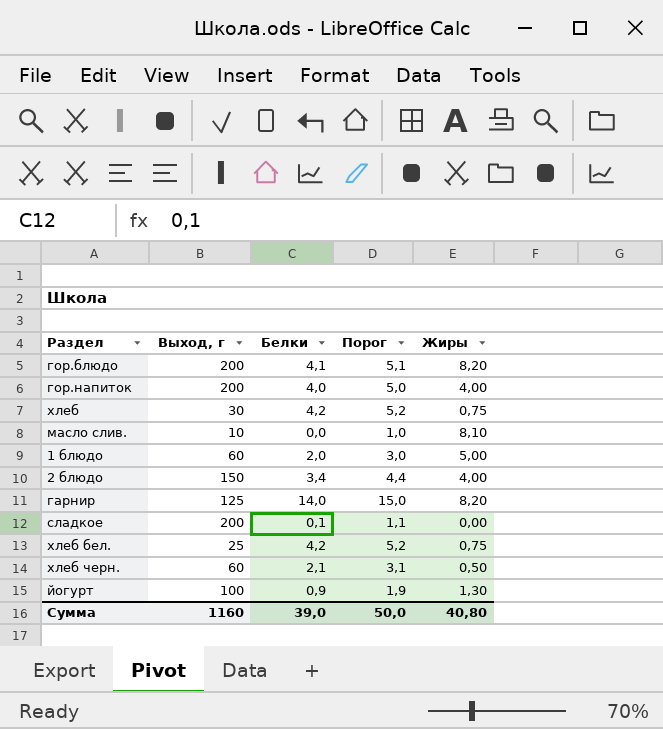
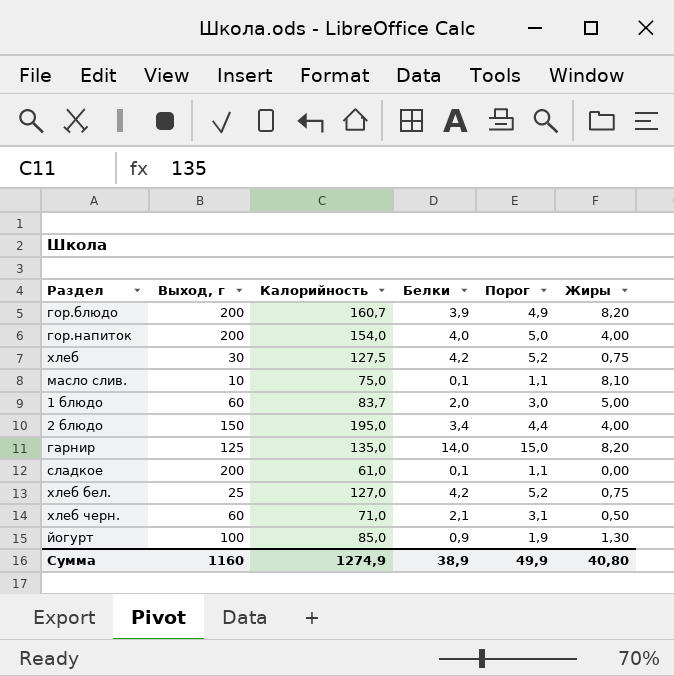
column Калорийность | position: none -> 3
гор.блюдо | Белки: 4,1 -> 3,9
гор.блюдо | Порог: 5,1 -> 4,9
масло слив. | Белки: 0,0 -> 0,1
масло слив. | Порог: 1,0 -> 1,1
Сумма | Белки: 39,0 -> 38,9
Сумма | Порог: 50,0 -> 49,9

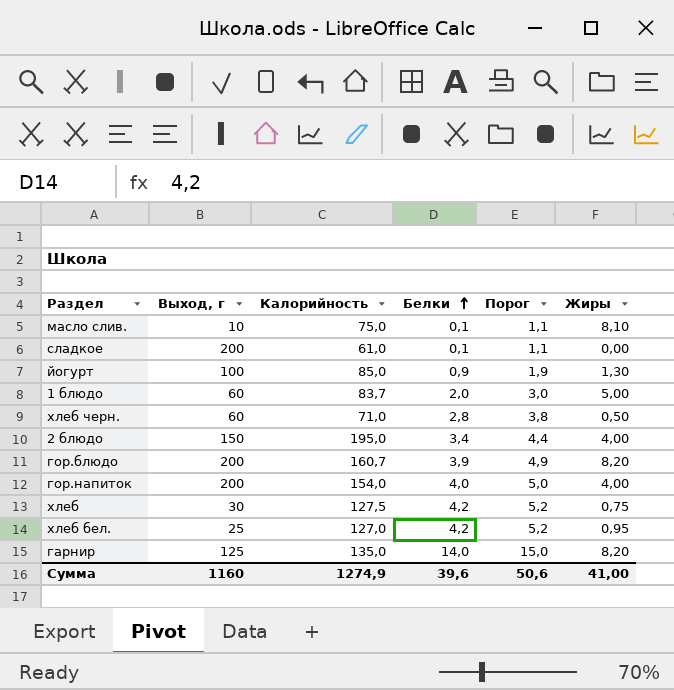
row order: none -> Белки ascending
хлеб черн. | Белки: 2,1 -> 2,8
хлеб черн. | Порог: 3,1 -> 3,8
хлеб бел. | Жиры: 0,75 -> 0,95
Сумма | Белки: 38,9 -> 39,6
Сумма | Порог: 49,9 -> 50,6
Сумма | Жиры: 40,80 -> 41,00

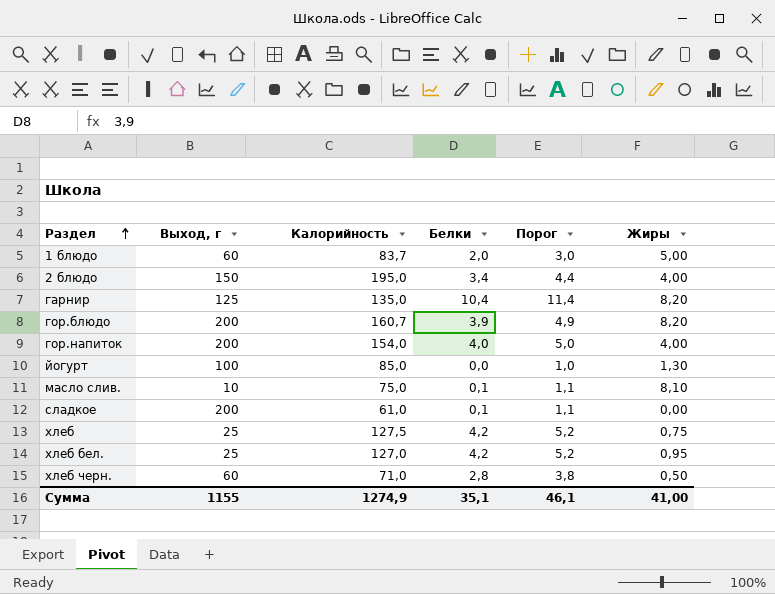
row order: Белки ascending -> Раздел ascending
гарнир | Белки: 14,0 -> 10,4
гарнир | Порог: 15,0 -> 11,4
йогурт | Белки: 0,9 -> 0,0
йогурт | Порог: 1,9 -> 1,0
хлеб | Выход, г: 30 -> 25
Сумма | Выход, г: 1160 -> 1155
Сумма | Белки: 39,6 -> 35,1
Сумма | Порог: 50,6 -> 46,1

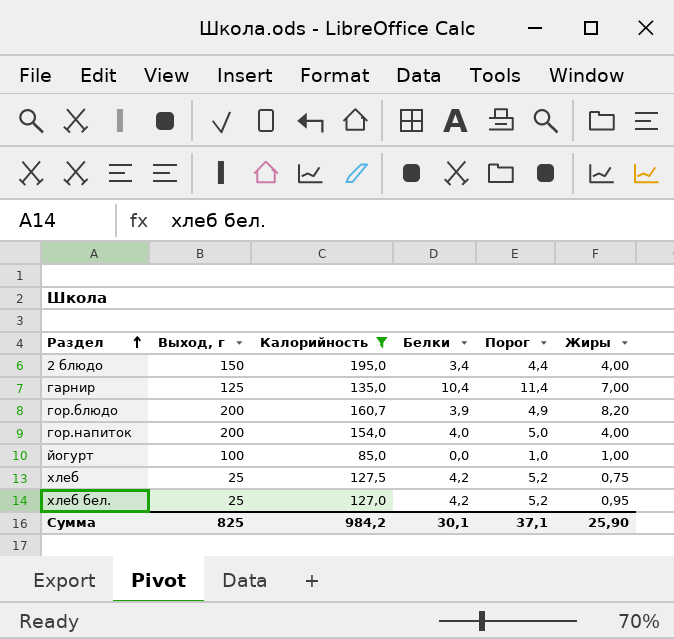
filter: none -> Калорийность >= 85,0
гарнир | Жиры: 8,20 -> 7,00
йогурт | Жиры: 1,30 -> 1,00
Сумма | Выход, г: 1155 -> 825
Сумма | Калорийность: 1274,9 -> 984,2
Сумма | Белки: 35,1 -> 30,1
Сумма | Порог: 46,1 -> 37,1
Сумма | Жиры: 41,00 -> 25,90

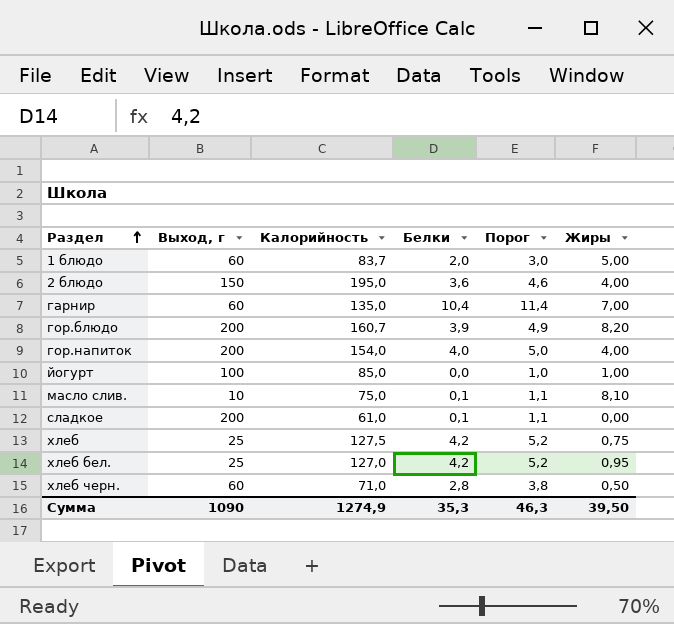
filter: Калорийность >= 85,0 -> none
2 блюдо | Белки: 3,4 -> 3,6
2 блюдо | Порог: 4,4 -> 4,6
гарнир | Выход, г: 125 -> 60
Сумма | Выход, г: 825 -> 1090
Сумма | Калорийность: 984,2 -> 1274,9
Сумма | Белки: 30,1 -> 35,3
Сумма | Порог: 37,1 -> 46,3
Сумма | Жиры: 25,90 -> 39,50

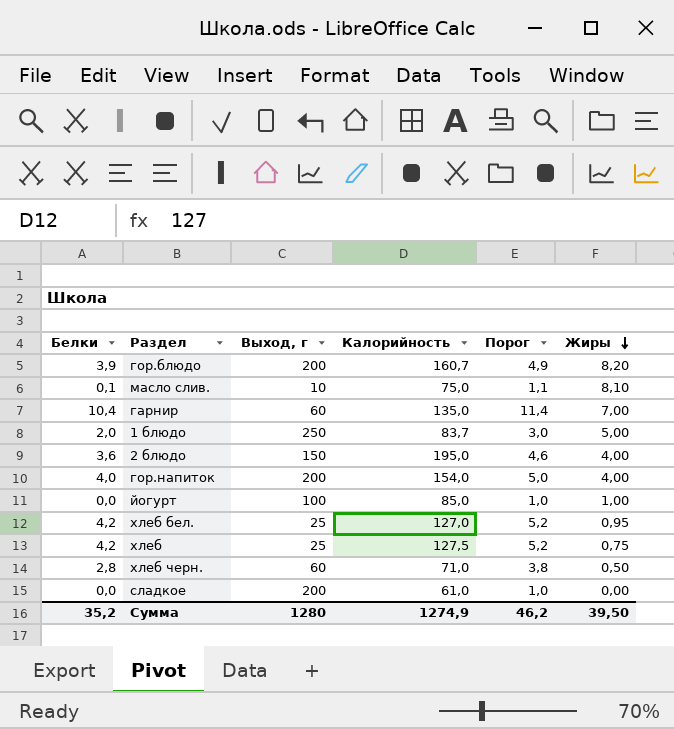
row order: Раздел ascending -> Жиры descending
column Белки | position: 4 -> 1
1 блюдо | Выход, г: 60 -> 250
сладкое | Белки: 0,1 -> 0,0
сладкое | Порог: 1,1 -> 1,0
Сумма | Белки: 35,3 -> 35,2
Сумма | Выход, г: 1090 -> 1280
Сумма | Порог: 46,3 -> 46,2

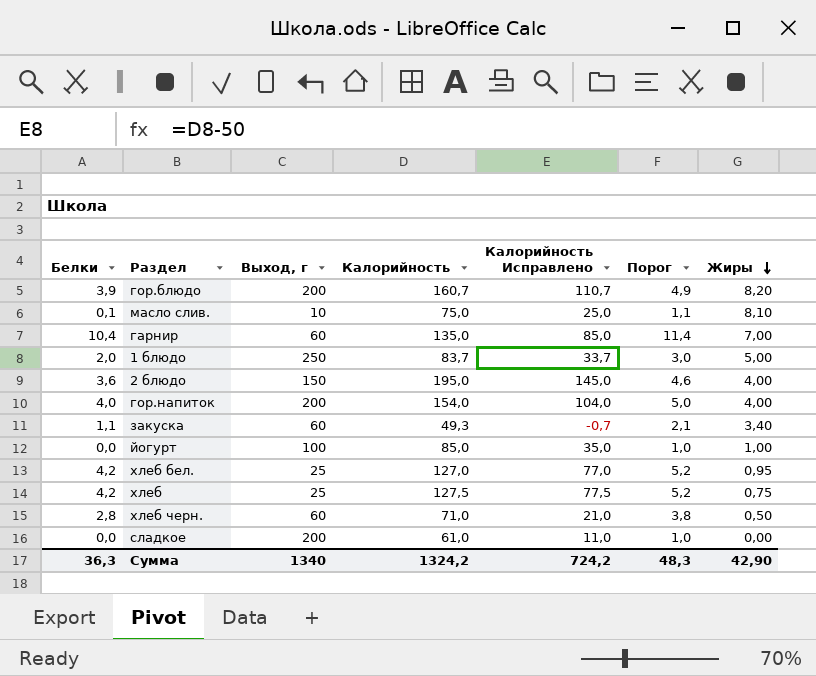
column Калорийность Исправлено | formula: none -> [Калорийность] - 50
row закуска: none -> 1,1 | 60 | 49,3 | -0,7 | 2,1 | 3,40
Сумма | Белки: 35,2 -> 36,3
Сумма | Выход, г: 1280 -> 1340
Сумма | Калорийность: 1274,9 -> 1324,2
Сумма | Порог: 46,2 -> 48,3
Сумма | Жиры: 39,50 -> 42,90

